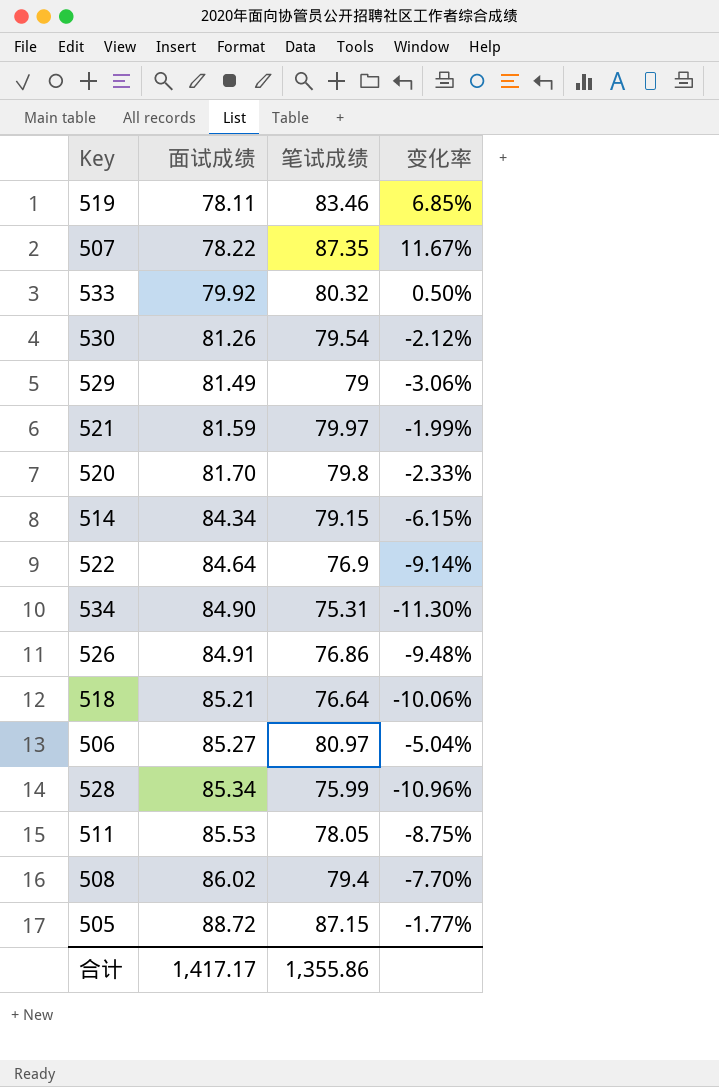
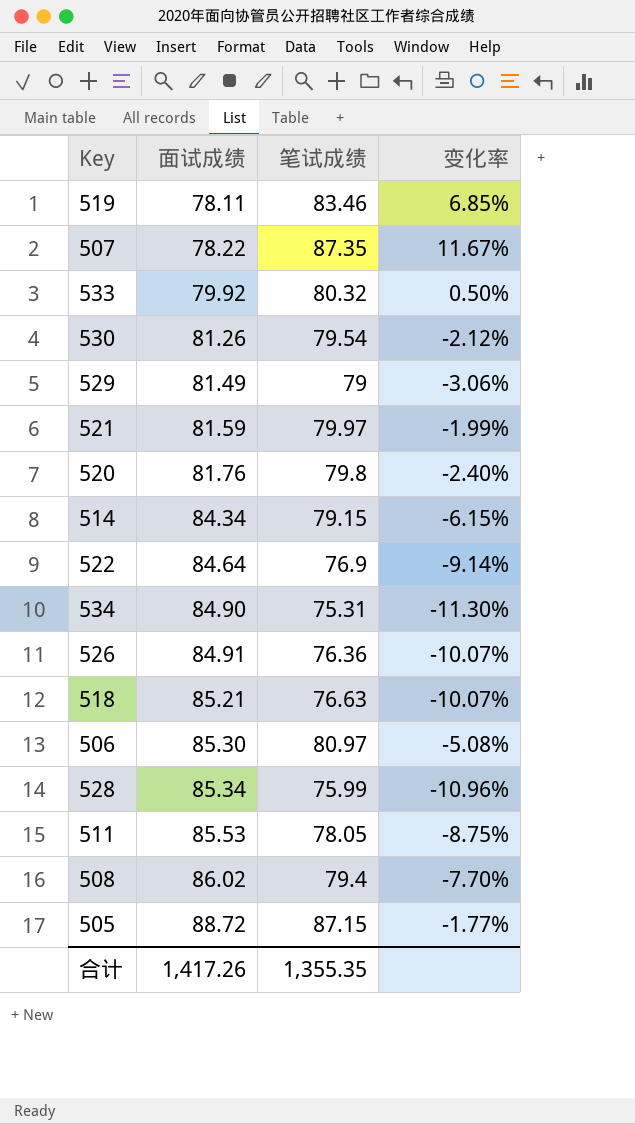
520 | 面试成绩: 81.70 -> 81.76
520 | 变化率: -2.33% -> -2.40%
526 | 笔试成绩: 76.86 -> 76.36
526 | 变化率: -9.48% -> -10.07%
518 | 笔试成绩: 76.64 -> 76.63
518 | 变化率: -10.06% -> -10.07%
506 | 面试成绩: 85.27 -> 85.30
506 | 变化率: -5.04% -> -5.08%
合计 | 面试成绩: 1,417.17 -> 1,417.26
合计 | 笔试成绩: 1,355.86 -> 1,355.35

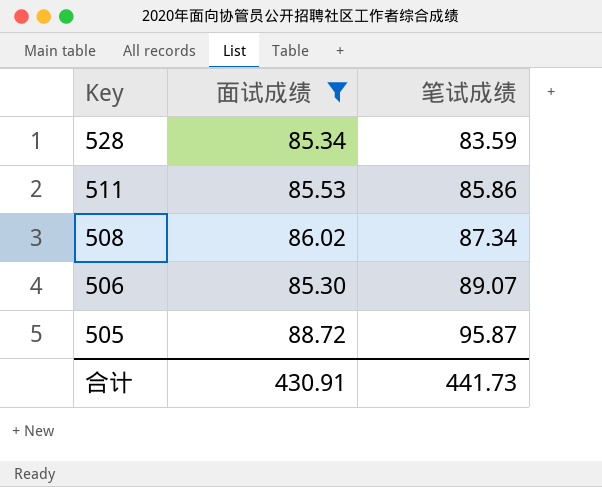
filter: none -> 面试成绩 >= 85.30
row order: 面试成绩 ascending -> Key descending
column 变化率 | formula: ([笔试成绩] - [面试成绩]) / [面试成绩] -> none
528 | 笔试成绩: 75.99 -> 83.59
511 | 笔试成绩: 78.05 -> 85.86
508 | 笔试成绩: 79.4 -> 87.34
506 | 笔试成绩: 80.97 -> 89.07
505 | 笔试成绩: 87.15 -> 95.87
合计 | 面试成绩: 1,417.26 -> 430.91
合计 | 笔试成绩: 1,355.35 -> 441.73

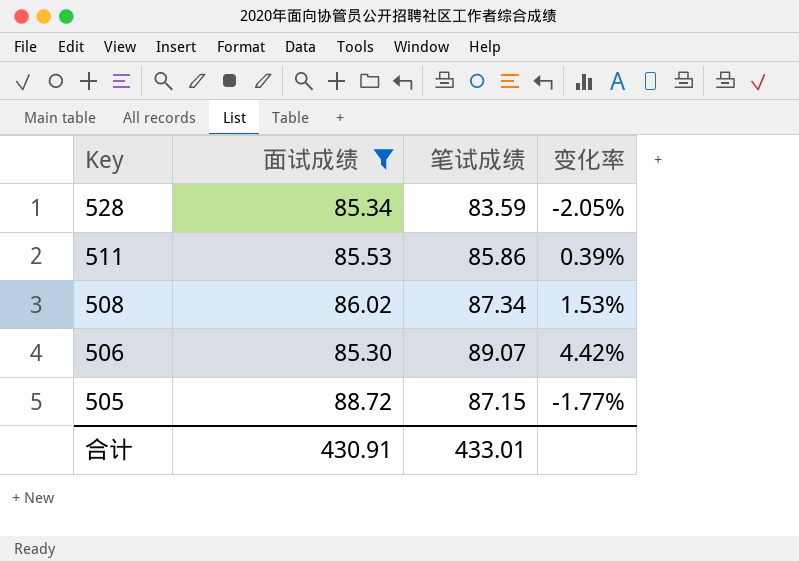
column 变化率 | formula: none -> ([笔试成绩] - [面试成绩]) / [面试成绩]
505 | 笔试成绩: 95.87 -> 87.15
合计 | 笔试成绩: 441.73 -> 433.01

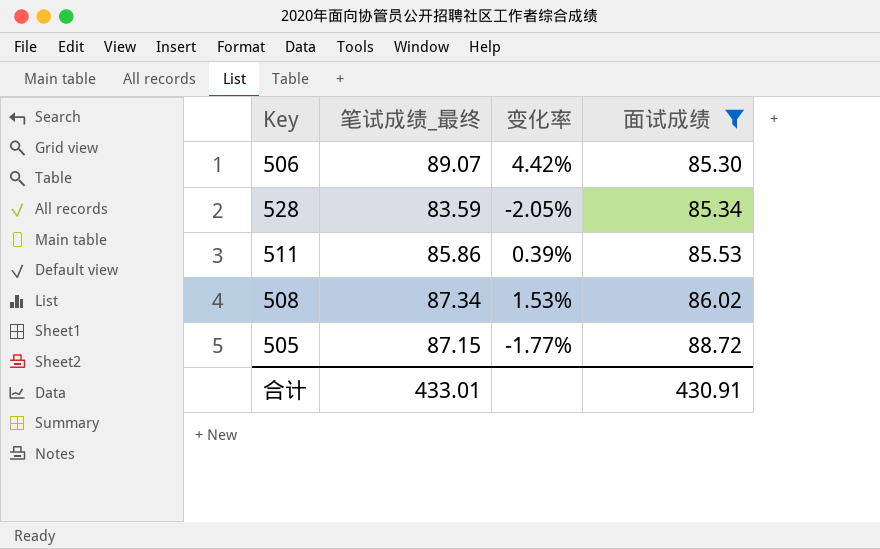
row order: Key descending -> 面试成绩 ascending
column name: 笔试成绩 -> 笔试成绩_最终
column 面试成绩 | position: 2 -> 4

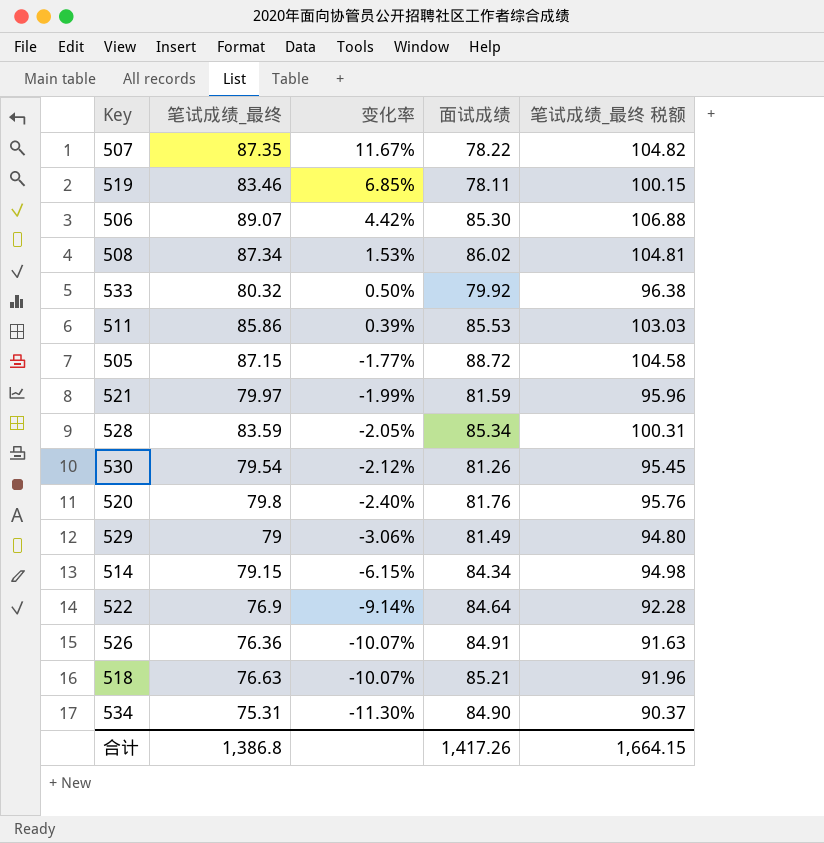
filter: 面试成绩 >= 85.30 -> none
row order: 面试成绩 ascending -> 变化率 descending
column 笔试成绩_最终 税额 | formula: none -> [笔试成绩_最终] * 1.2
合计 | 笔试成绩_最终: 433.01 -> 1,386.8
合计 | 面试成绩: 430.91 -> 1,417.26

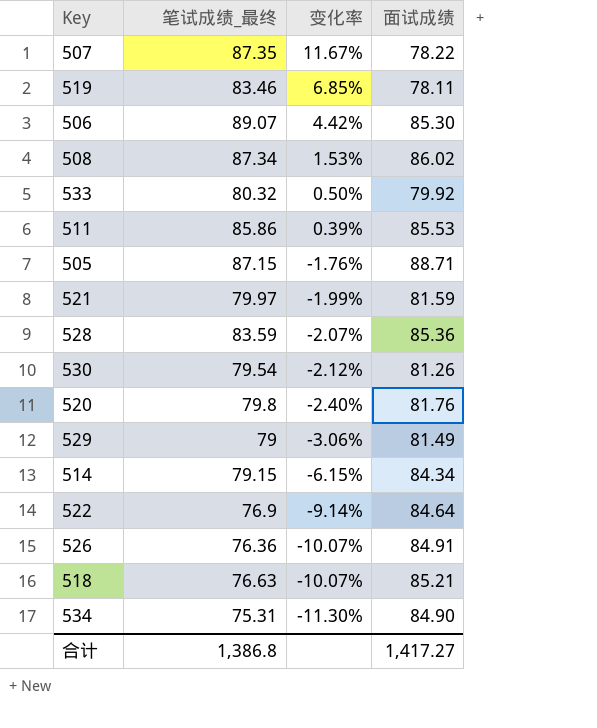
column 笔试成绩_最终 税额 | formula: [笔试成绩_最终] * 1.2 -> none
505 | 变化率: -1.77% -> -1.76%
505 | 面试成绩: 88.72 -> 88.71
528 | 变化率: -2.05% -> -2.07%
528 | 面试成绩: 85.34 -> 85.36
合计 | 面试成绩: 1,417.26 -> 1,417.27

